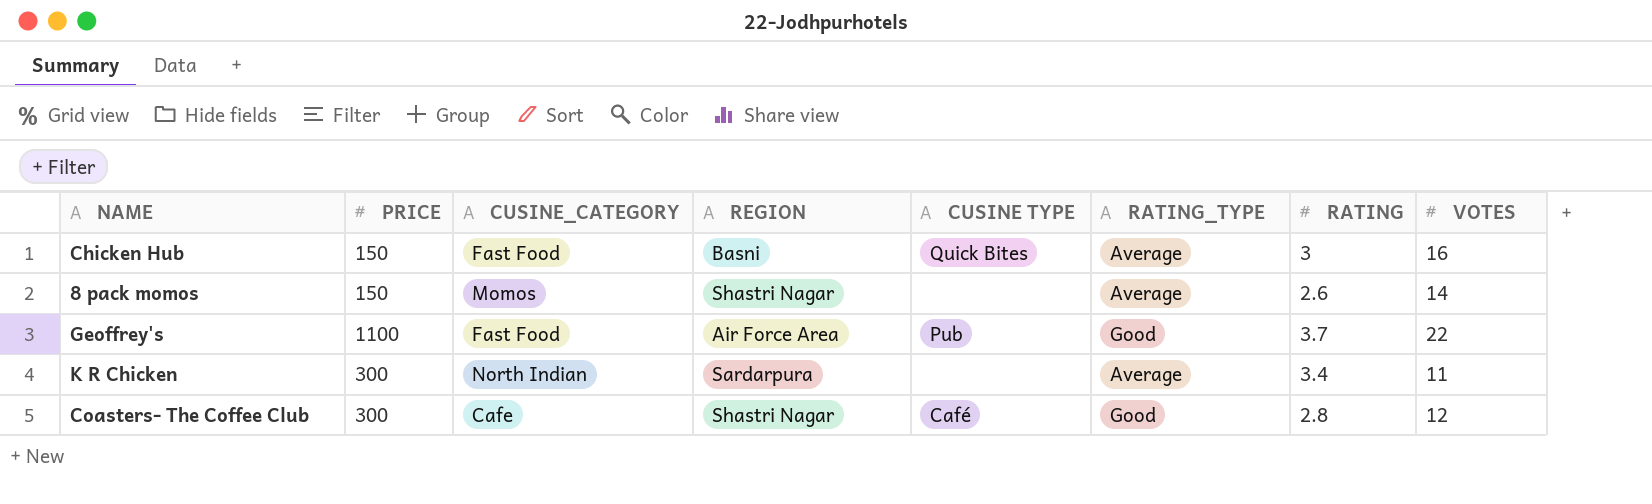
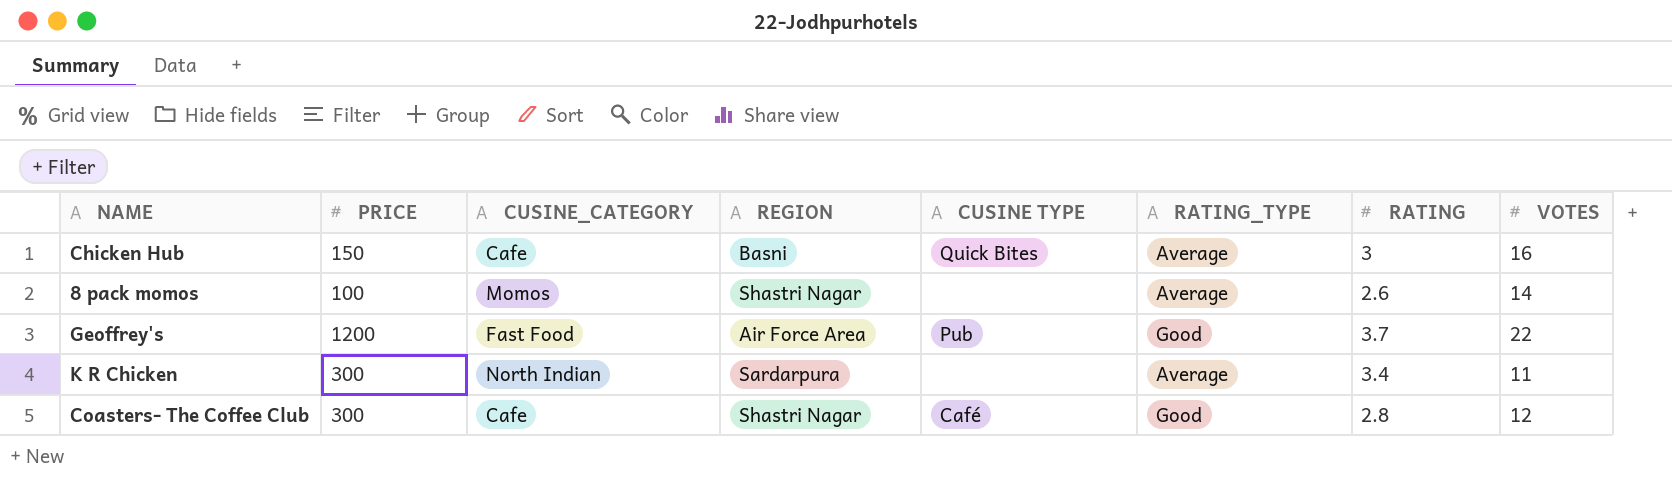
Chicken Hub | CUSINE_CATEGORY: Fast Food -> Cafe
8 pack momos | PRICE: 150 -> 100
Geoffrey's | PRICE: 1100 -> 1200

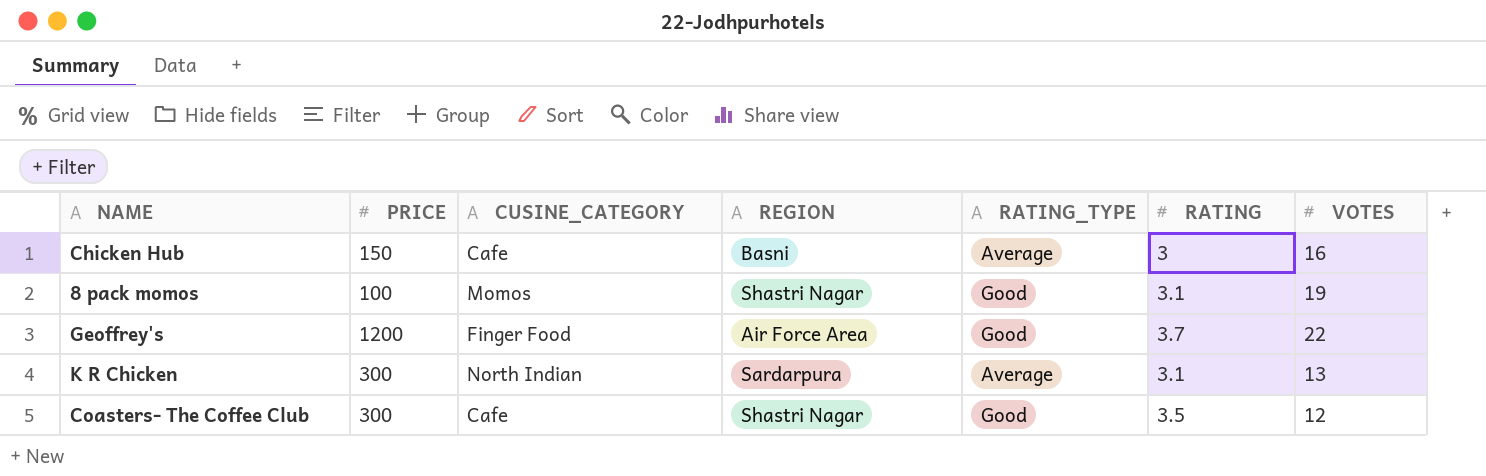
column CUSINE TYPE | position: 5 -> none
8 pack momos | RATING_TYPE: Average -> Good
8 pack momos | RATING: 2.6 -> 3.1
8 pack momos | VOTES: 14 -> 19
Geoffrey's | CUSINE_CATEGORY: Fast Food -> Finger Food
K R Chicken | RATING: 3.4 -> 3.1
K R Chicken | VOTES: 11 -> 13
Coasters- The Coffee Club | RATING: 2.8 -> 3.5

